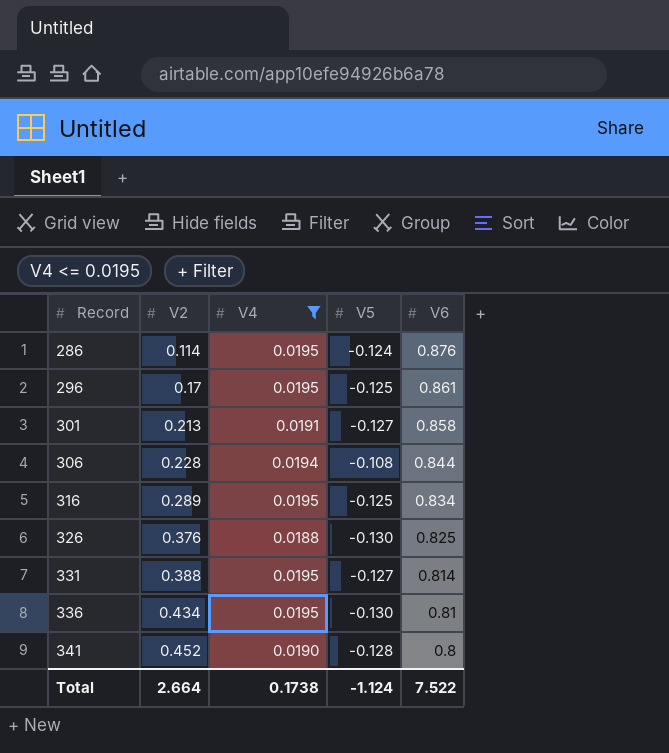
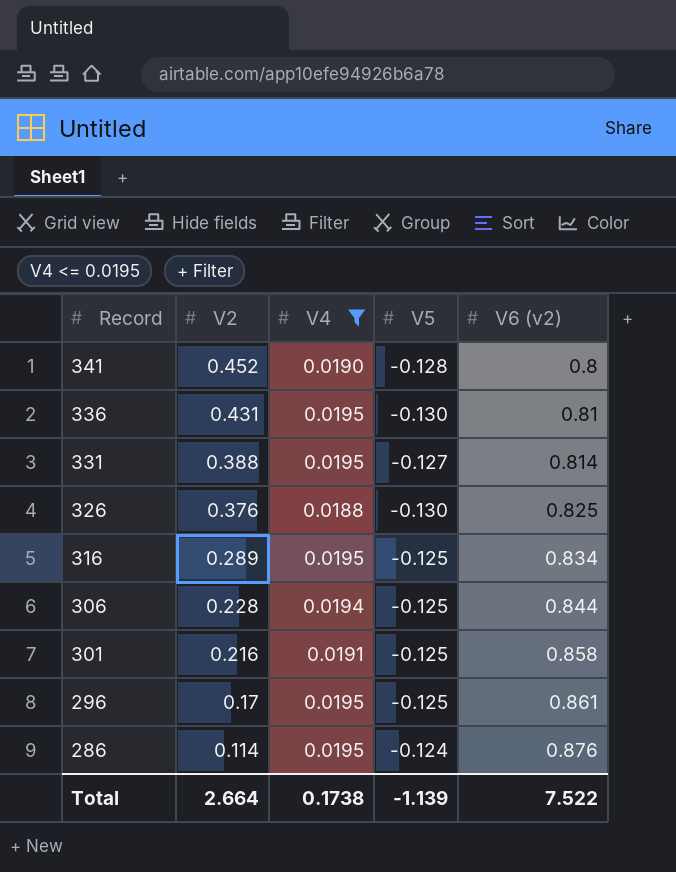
row order: Record ascending -> Record descending
column name: V6 -> V6 (v2)
336 | V2: 0.434 -> 0.431
306 | V5: -0.108 -> -0.125
301 | V2: 0.213 -> 0.216
301 | V5: -0.127 -> -0.125
Total | V5: -1.124 -> -1.139

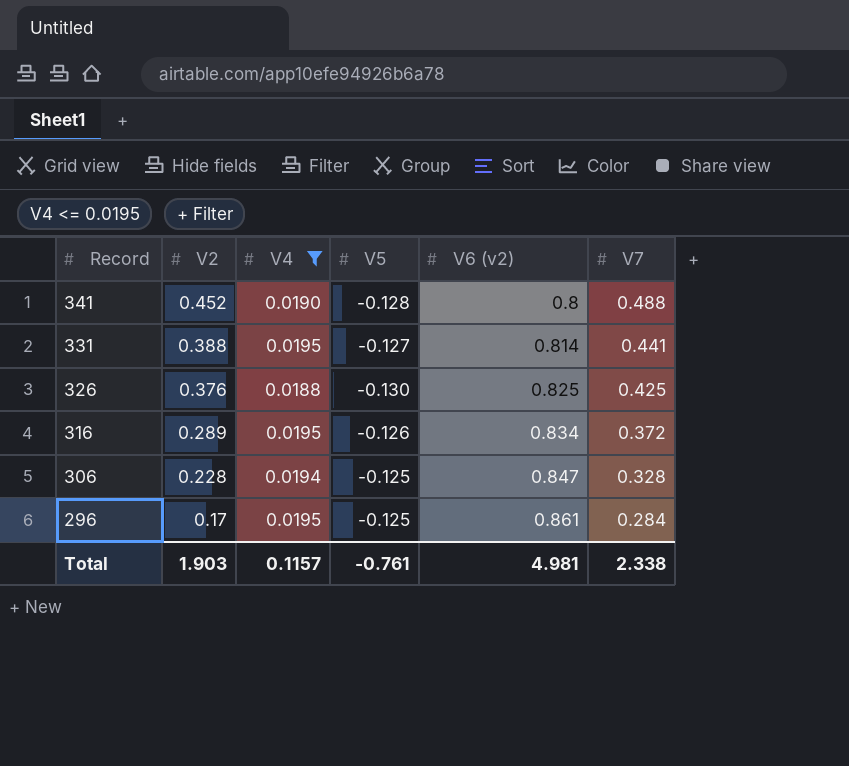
column V7 | position: none -> 6
row 336: 0.431 | 0.0195 | -0.130 | 0.81 -> none
row 301: 0.216 | 0.0191 | -0.125 | 0.858 -> none
row 286: 0.114 | 0.0195 | -0.124 | 0.876 -> none
316 | V5: -0.125 -> -0.126
306 | V6 (v2): 0.844 -> 0.847
Total | V2: 2.664 -> 1.903
Total | V4: 0.1738 -> 0.1157
Total | V5: -1.139 -> -0.761
Total | V6 (v2): 7.522 -> 4.981

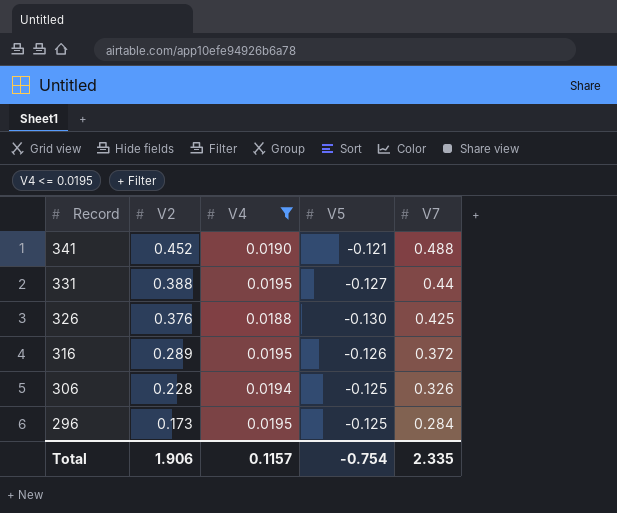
column V6 (v2) | position: 5 -> none
341 | V5: -0.128 -> -0.121
331 | V7: 0.441 -> 0.44
306 | V7: 0.328 -> 0.326
296 | V2: 0.17 -> 0.173
Total | V2: 1.903 -> 1.906
Total | V5: -0.761 -> -0.754
Total | V7: 2.338 -> 2.335

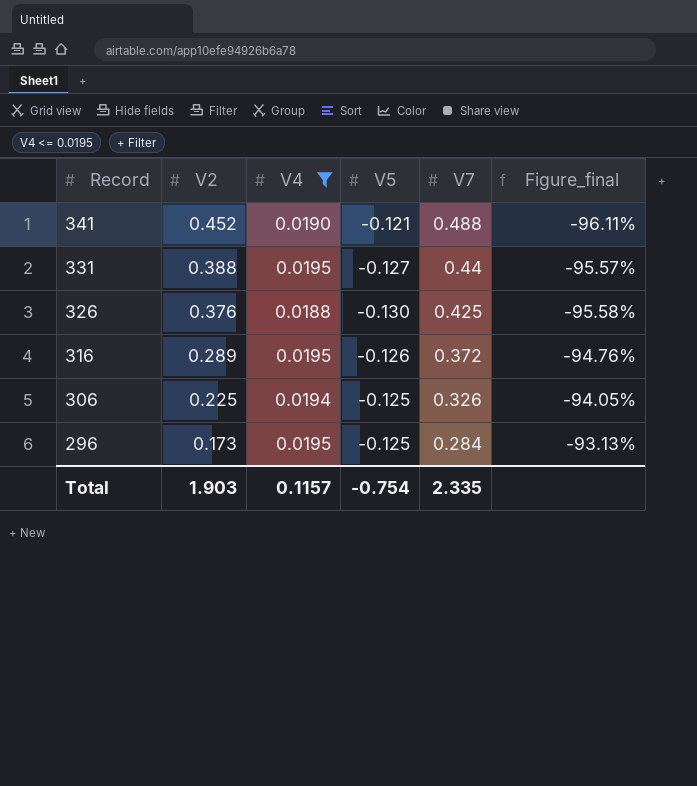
column Figure_final | formula: none -> ([V4] - [V7]) / [V7]
306 | V2: 0.228 -> 0.225
Total | V2: 1.906 -> 1.903

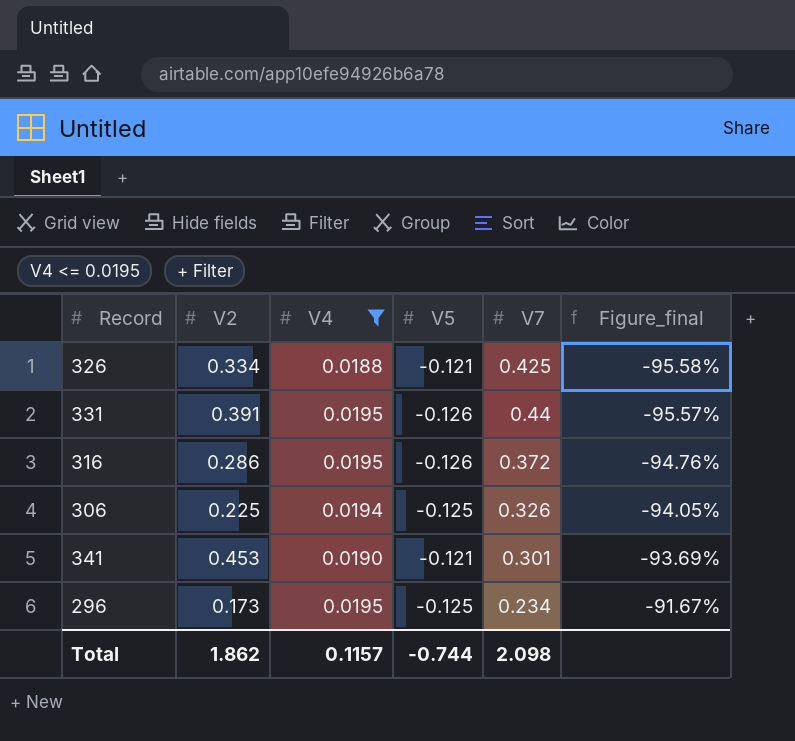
row order: Record descending -> Figure_final ascending
326 | V2: 0.376 -> 0.334
326 | V5: -0.130 -> -0.121
331 | V2: 0.388 -> 0.391
331 | V5: -0.127 -> -0.126
316 | V2: 0.289 -> 0.286
341 | V2: 0.452 -> 0.453
341 | V7: 0.488 -> 0.301
341 | Figure_final: -96.11% -> -93.69%
296 | V7: 0.284 -> 0.234
296 | Figure_final: -93.13% -> -91.67%
Total | V2: 1.903 -> 1.862
Total | V5: -0.754 -> -0.744
Total | V7: 2.335 -> 2.098

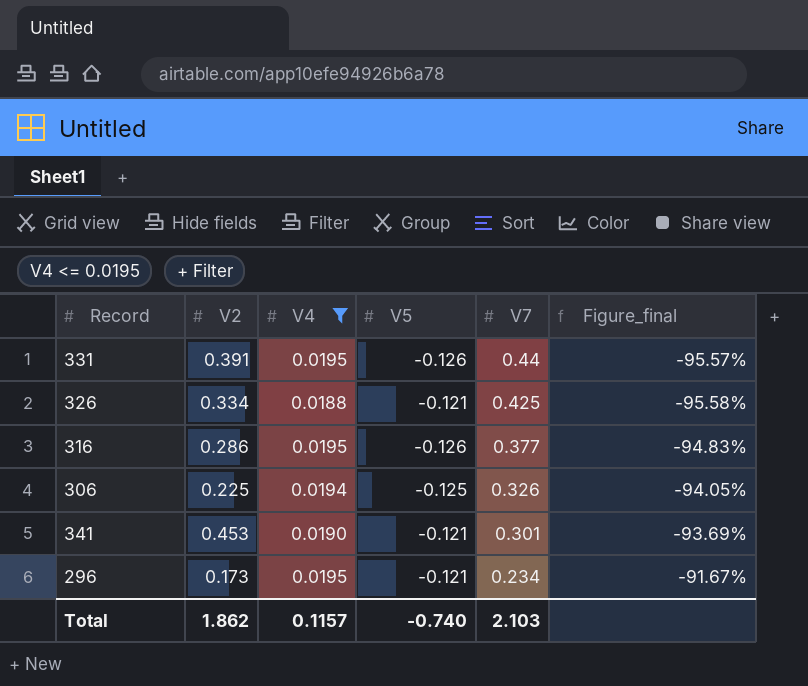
row order: Figure_final ascending -> V7 descending
316 | V7: 0.372 -> 0.377
316 | Figure_final: -94.76% -> -94.83%
296 | V5: -0.125 -> -0.121
Total | V5: -0.744 -> -0.740
Total | V7: 2.098 -> 2.103

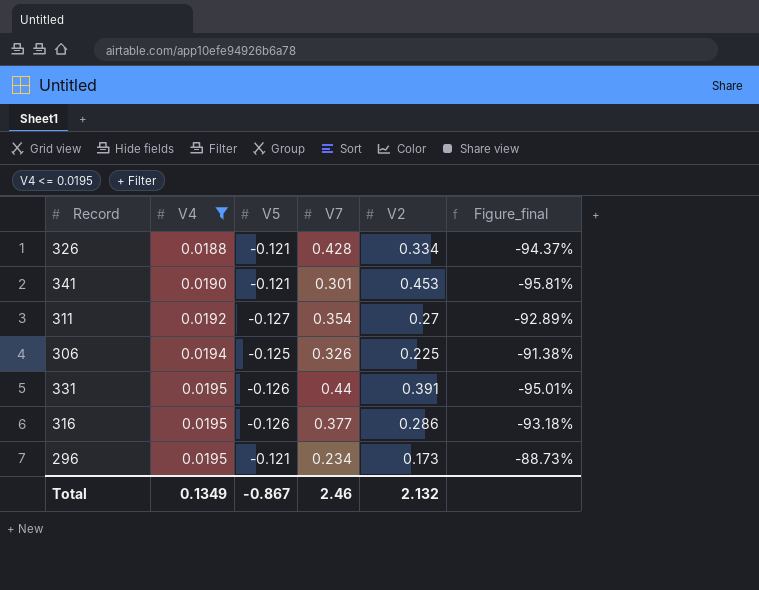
row order: V7 descending -> V4 ascending
column V2 | position: 2 -> 5
column Figure_final | formula: ([V4] - [V7]) / [V7] -> ([V4] - [V2]) / [V2]
326 | V7: 0.425 -> 0.428
row 311: none -> 0.0192 | -0.127 | 0.354 | 0.27 | -92.89%
Total | V4: 0.1157 -> 0.1349
Total | V5: -0.740 -> -0.867
Total | V7: 2.103 -> 2.46
Total | V2: 1.862 -> 2.132

